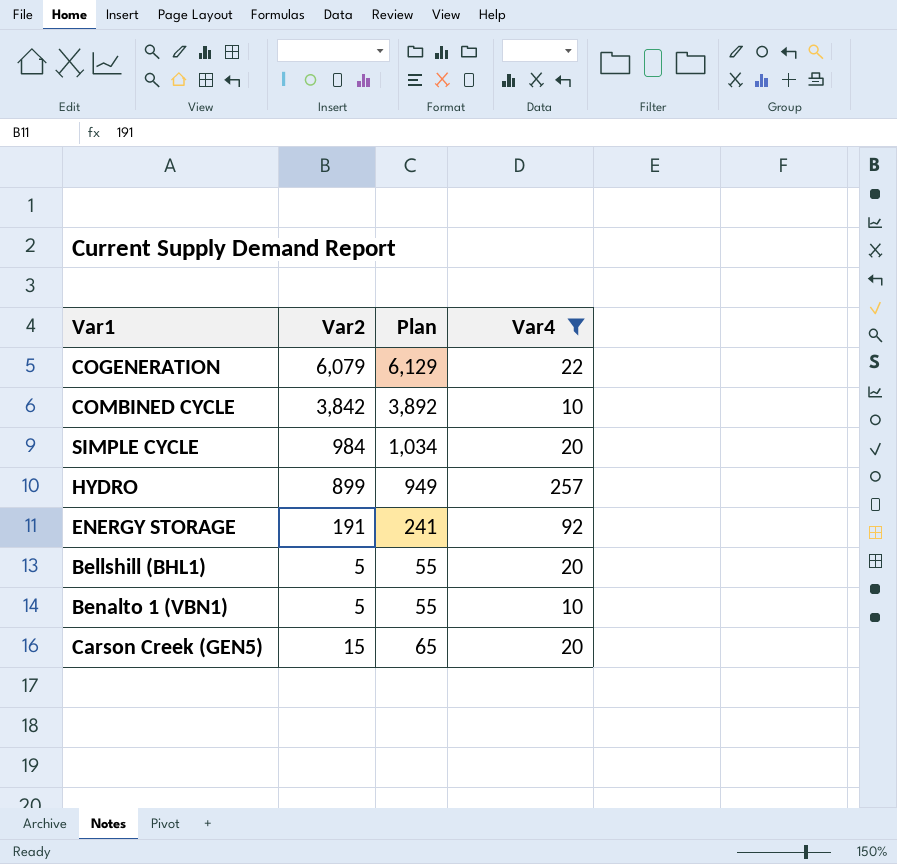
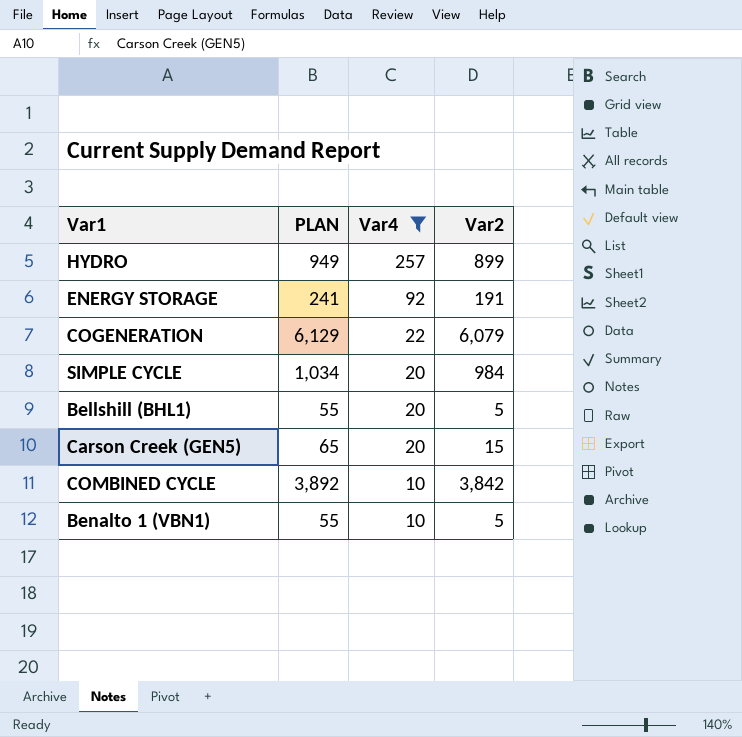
row order: none -> Var4 descending
column name: Plan -> PLAN
column Var2 | position: 2 -> 4

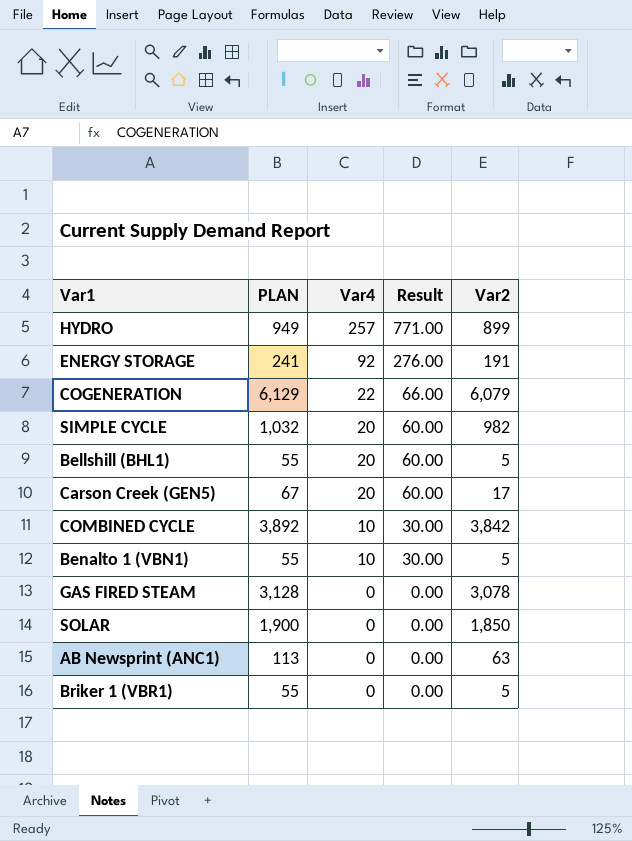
filter: Var4 != 0 -> none
column Result | formula: none -> [Var4] * 3
SIMPLE CYCLE | PLAN: 1,034 -> 1,032
SIMPLE CYCLE | Var2: 984 -> 982
Carson Creek (GEN5) | PLAN: 65 -> 67
Carson Creek (GEN5) | Var2: 15 -> 17

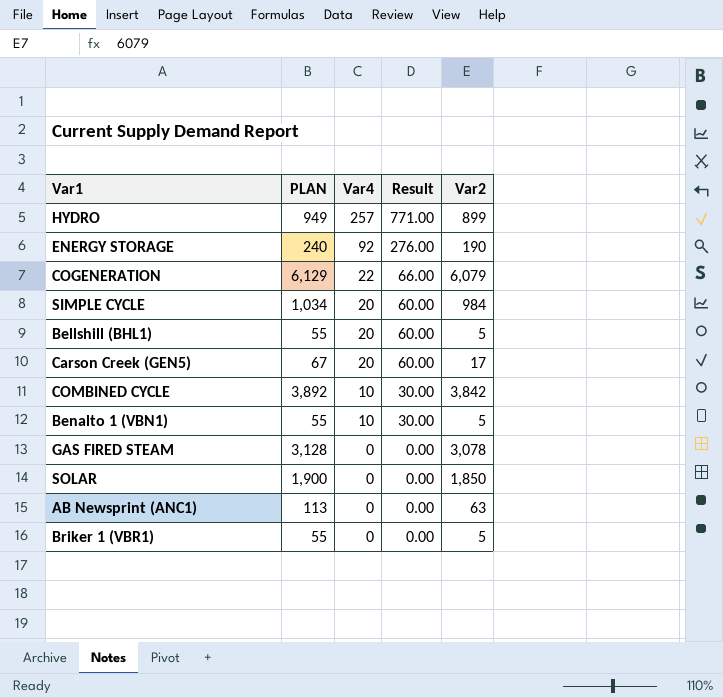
ENERGY STORAGE | PLAN: 241 -> 240
ENERGY STORAGE | Var2: 191 -> 190
SIMPLE CYCLE | PLAN: 1,032 -> 1,034
SIMPLE CYCLE | Var2: 982 -> 984

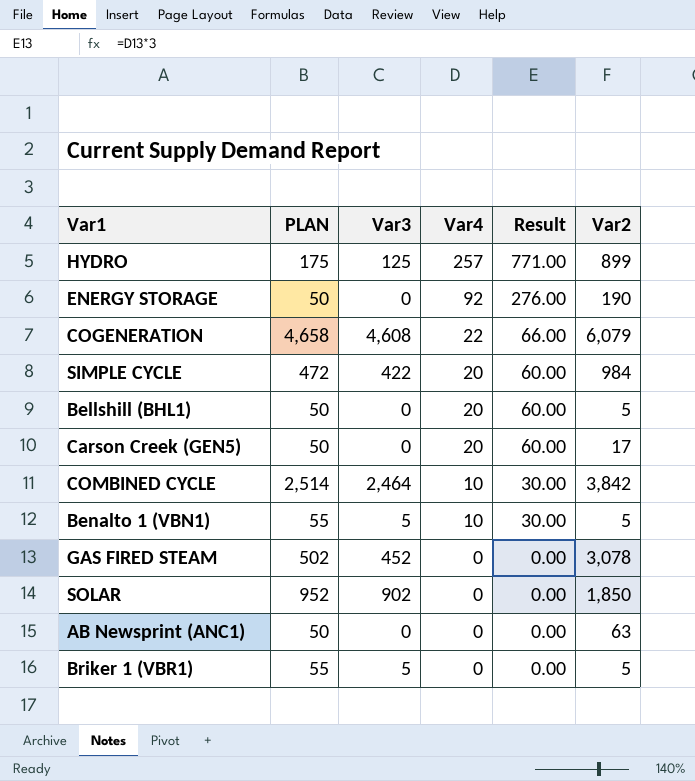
column PLAN | formula: [Var2] + 50 -> [Var3] + 50
column Var3 | position: none -> 3

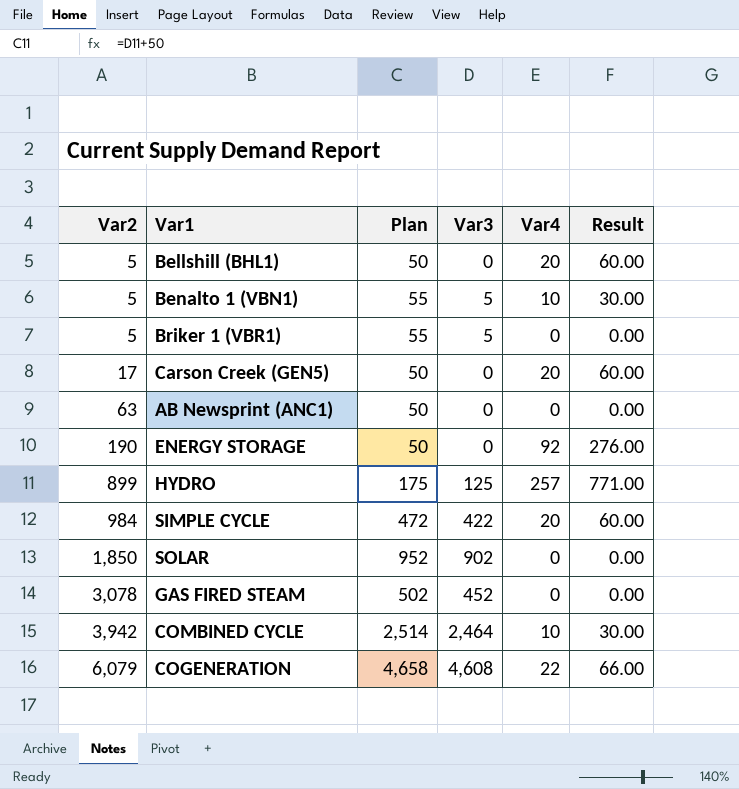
row order: Var4 descending -> Var2 ascending
column Var2 | position: 6 -> 1
column name: PLAN -> Plan
COMBINED CYCLE | Var2: 3,842 -> 3,942

